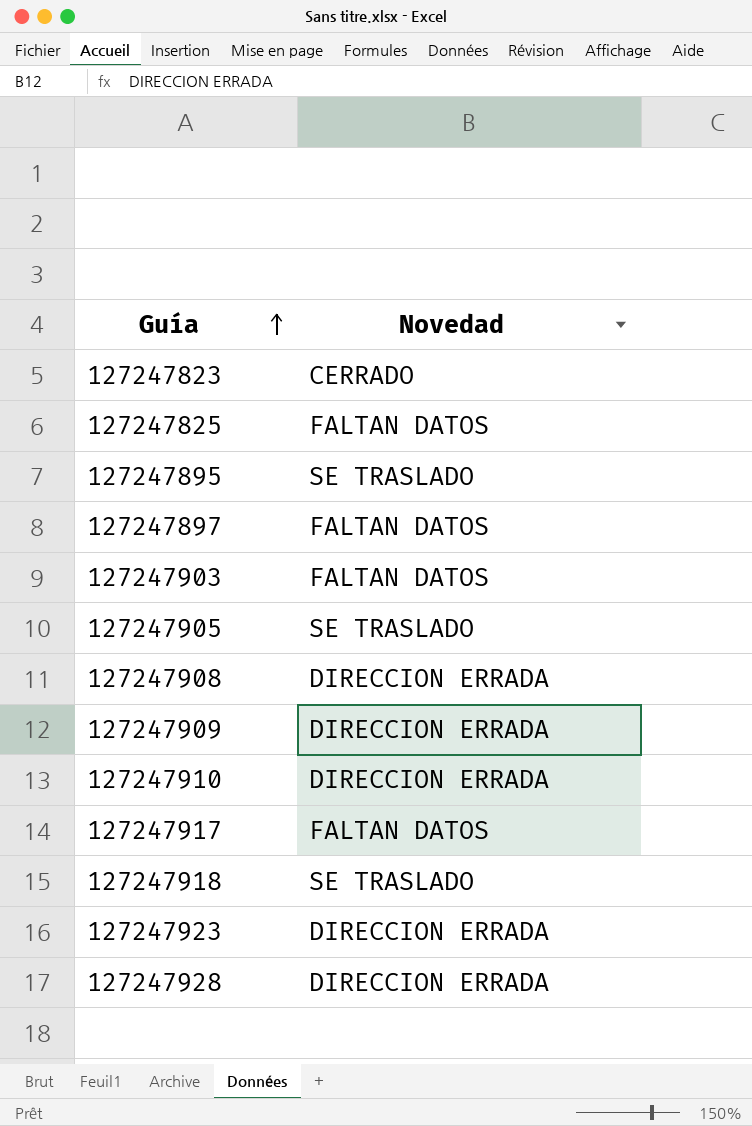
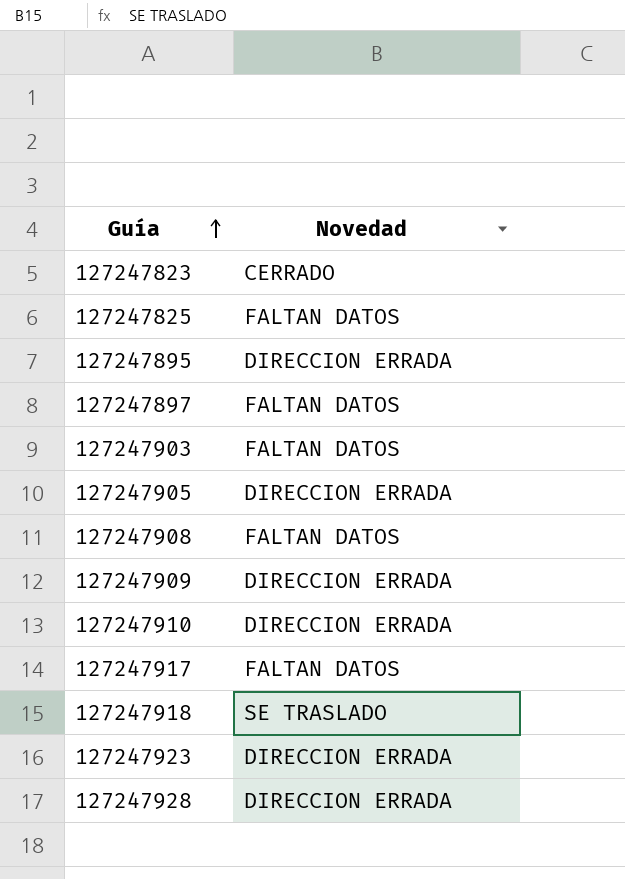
127247895 | Novedad: SE TRASLADO -> DIRECCION ERRADA
127247905 | Novedad: SE TRASLADO -> DIRECCION ERRADA
127247908 | Novedad: DIRECCION ERRADA -> FALTAN DATOS

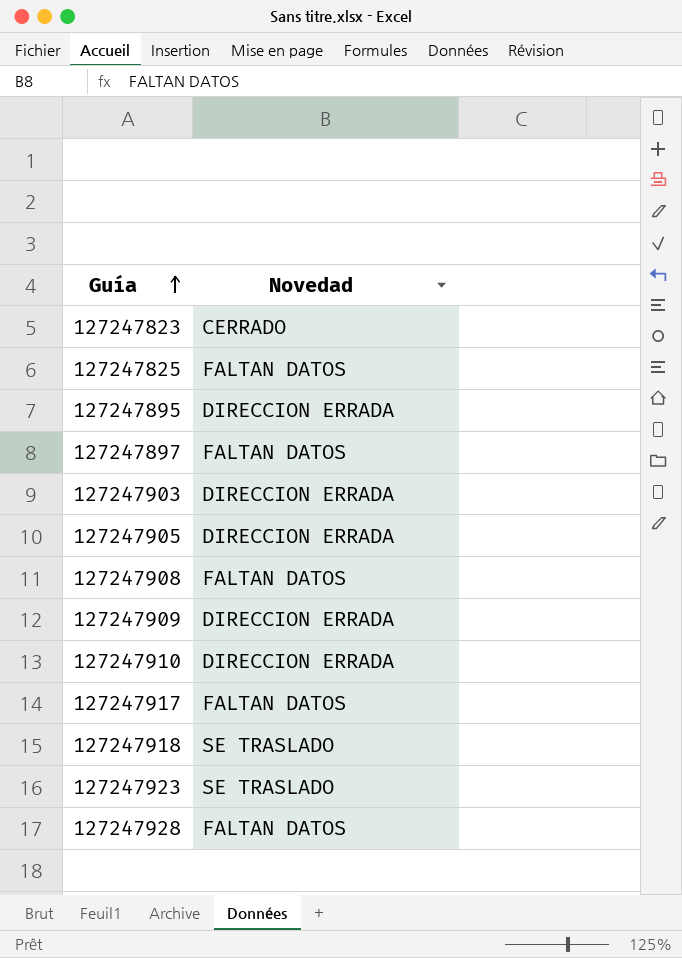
127247903 | Novedad: FALTAN DATOS -> DIRECCION ERRADA
127247923 | Novedad: DIRECCION ERRADA -> SE TRASLADO
127247928 | Novedad: DIRECCION ERRADA -> FALTAN DATOS

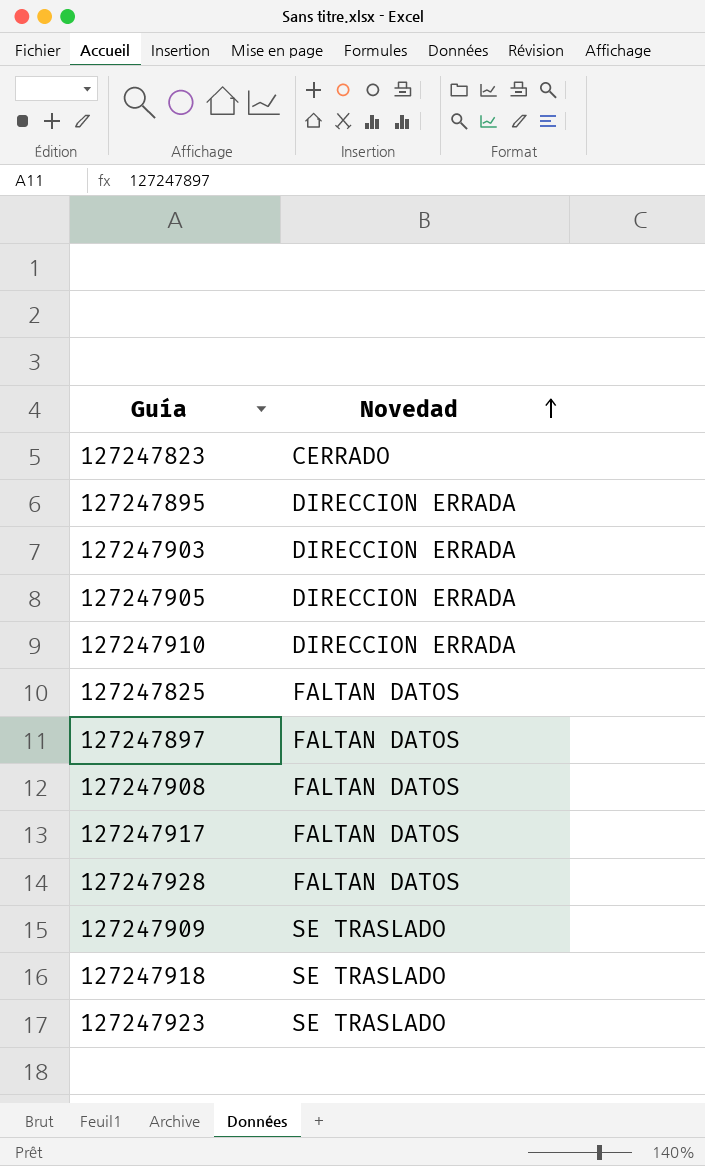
row order: Guía ascending -> Novedad ascending
127247909 | Novedad: DIRECCION ERRADA -> SE TRASLADO

